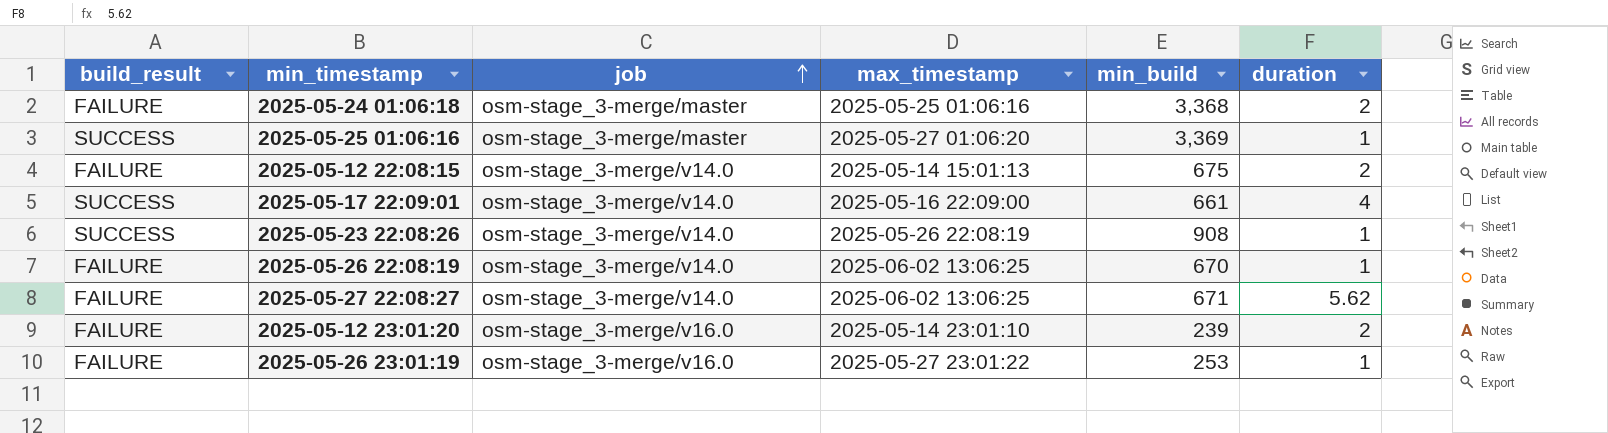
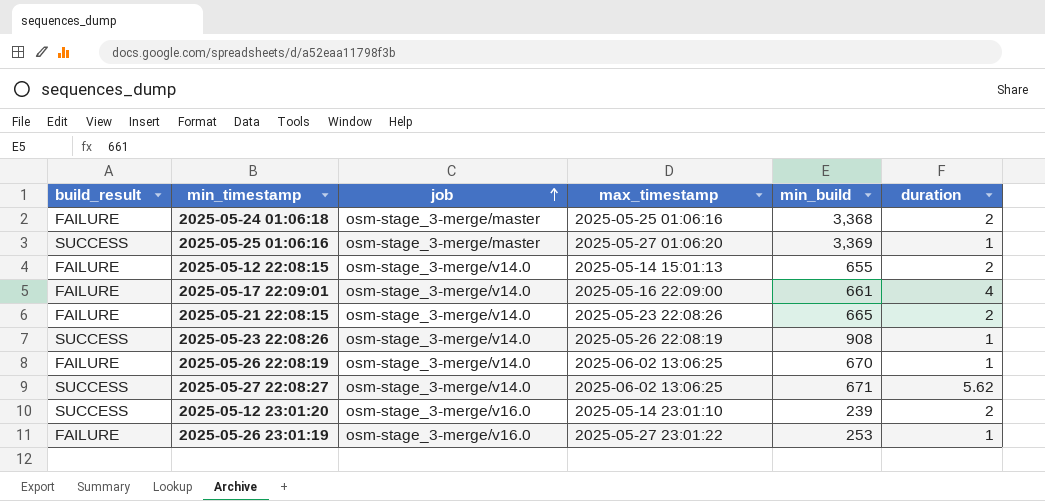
2025-05-12 22:08:15 | min_build: 675 -> 655
2025-05-17 22:09:01 | build_result: SUCCESS -> FAILURE
row 2025-05-21 22:08:15: none -> FAILURE | osm-stage_3-merge/v14.0 | 2025-05-23 22:08:26 | 665 | 2
2025-05-27 22:08:27 | build_result: FAILURE -> SUCCESS
2025-05-12 23:01:20 | build_result: FAILURE -> SUCCESS

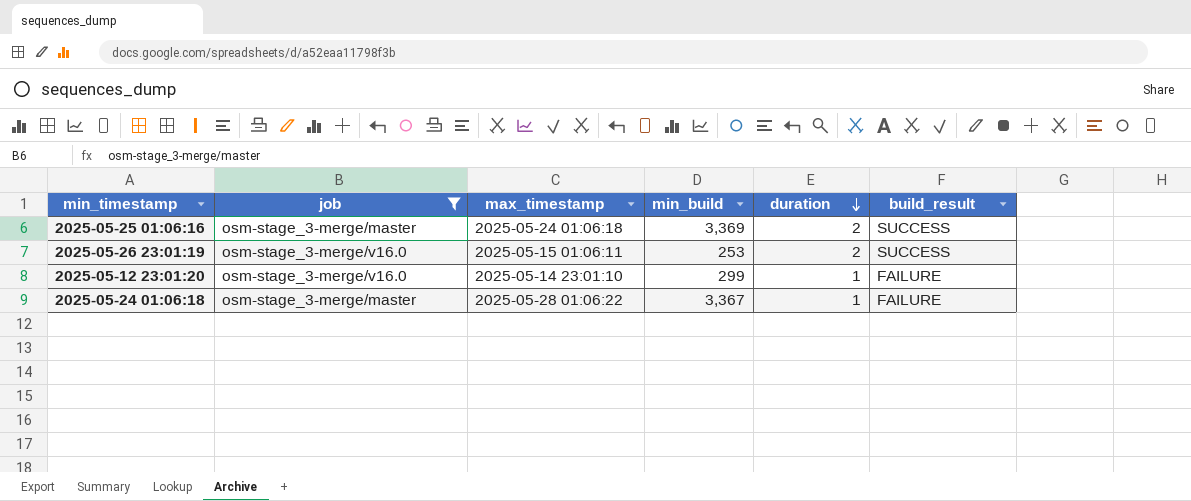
filter: none -> job != osm-stage_3-merge/v14.0
row order: job ascending -> duration descending
column build_result | position: 1 -> 6
2025-05-25 01:06:16 | max_timestamp: 2025-05-27 01:06:20 -> 2025-05-24 01:06:18
2025-05-25 01:06:16 | duration: 1 -> 2
2025-05-26 23:01:19 | max_timestamp: 2025-05-27 23:01:22 -> 2025-05-15 01:06:11
2025-05-26 23:01:19 | duration: 1 -> 2
2025-05-26 23:01:19 | build_result: FAILURE -> SUCCESS
2025-05-12 23:01:20 | min_build: 239 -> 299
2025-05-12 23:01:20 | duration: 2 -> 1
2025-05-12 23:01:20 | build_result: SUCCESS -> FAILURE
2025-05-24 01:06:18 | max_timestamp: 2025-05-25 01:06:16 -> 2025-05-28 01:06:22
2025-05-24 01:06:18 | min_build: 3,368 -> 3,367
2025-05-24 01:06:18 | duration: 2 -> 1

